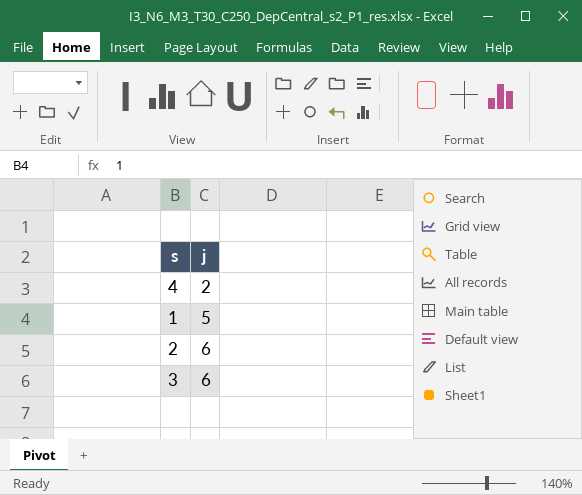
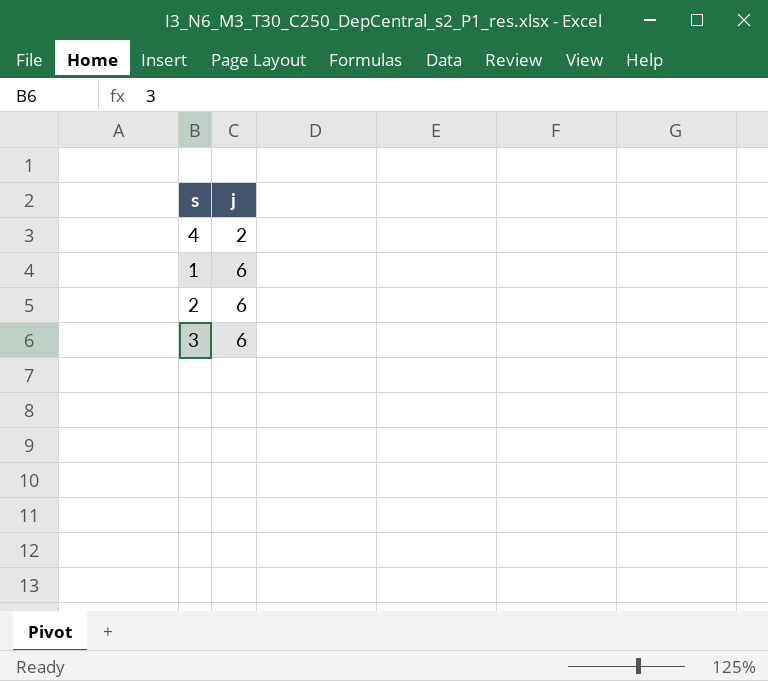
1 | j: 5 -> 6

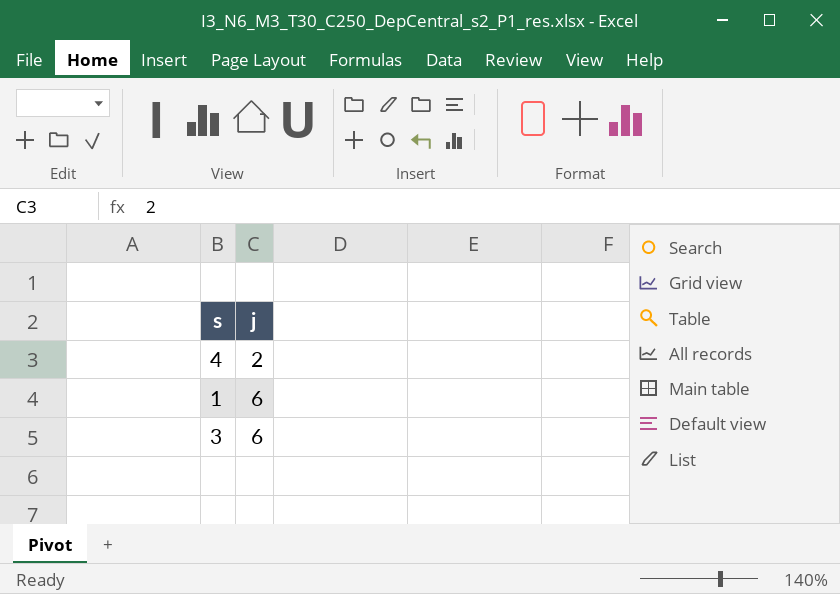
row 2: 6 -> none

